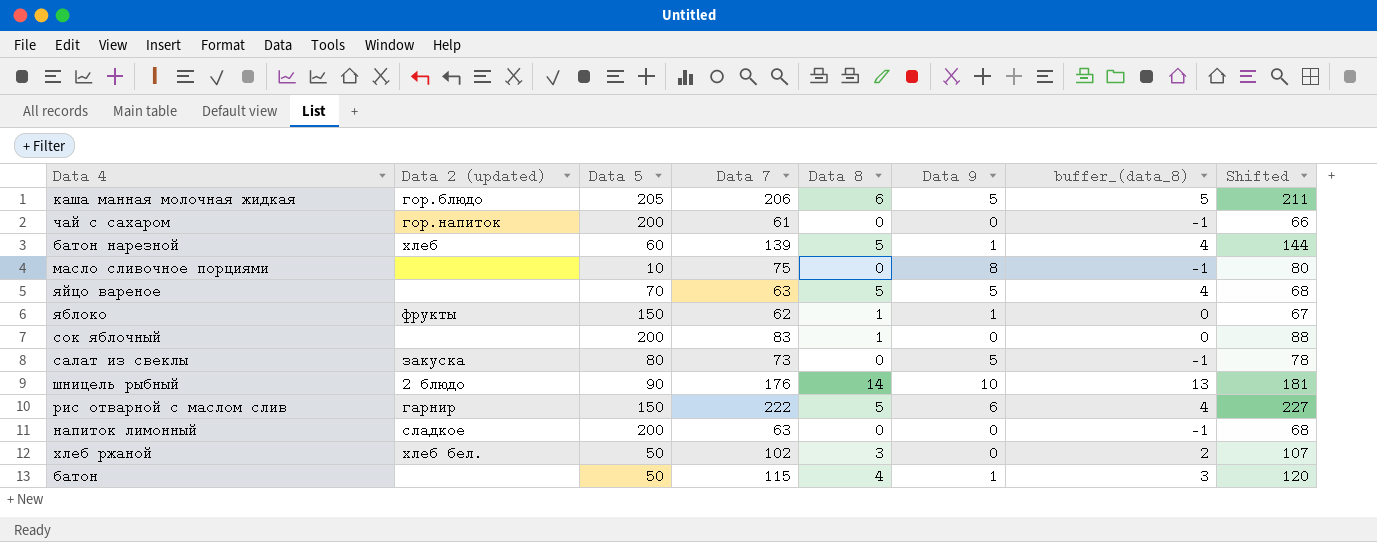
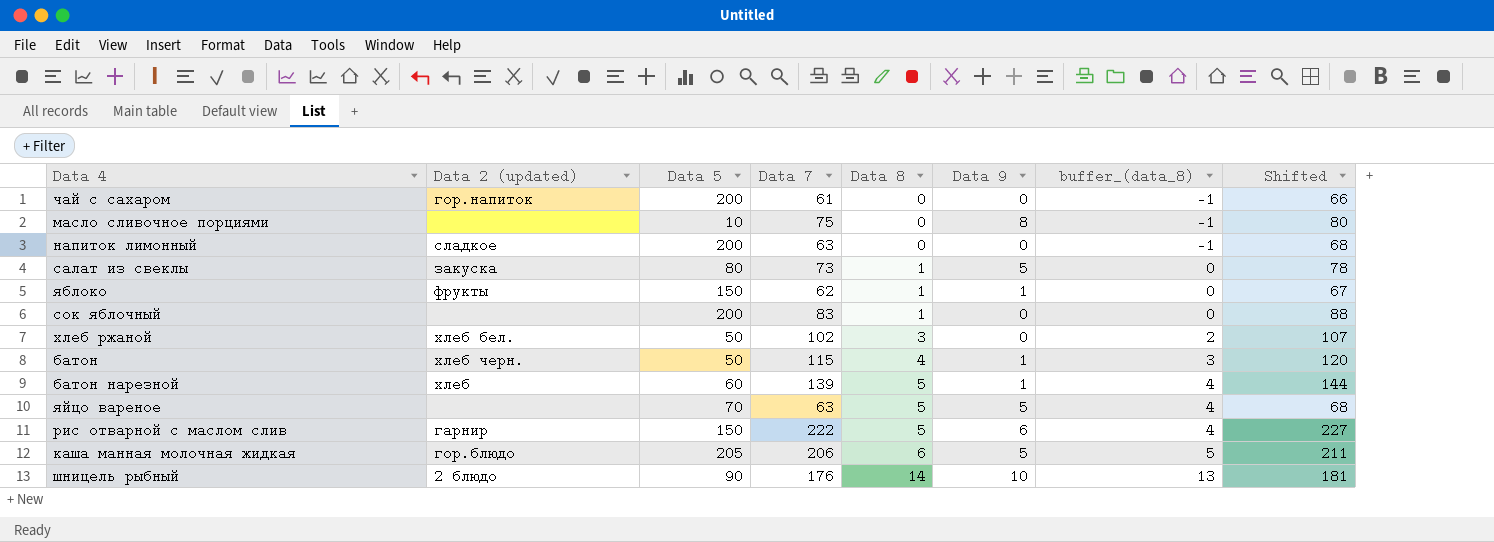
row order: none -> Data 8 ascending
салат из свеклы | Data 8: 0 -> 1
салат из свеклы | buffer_(data_8): -1 -> 0
батон | Data 2 (updated): none -> хлеб черн.

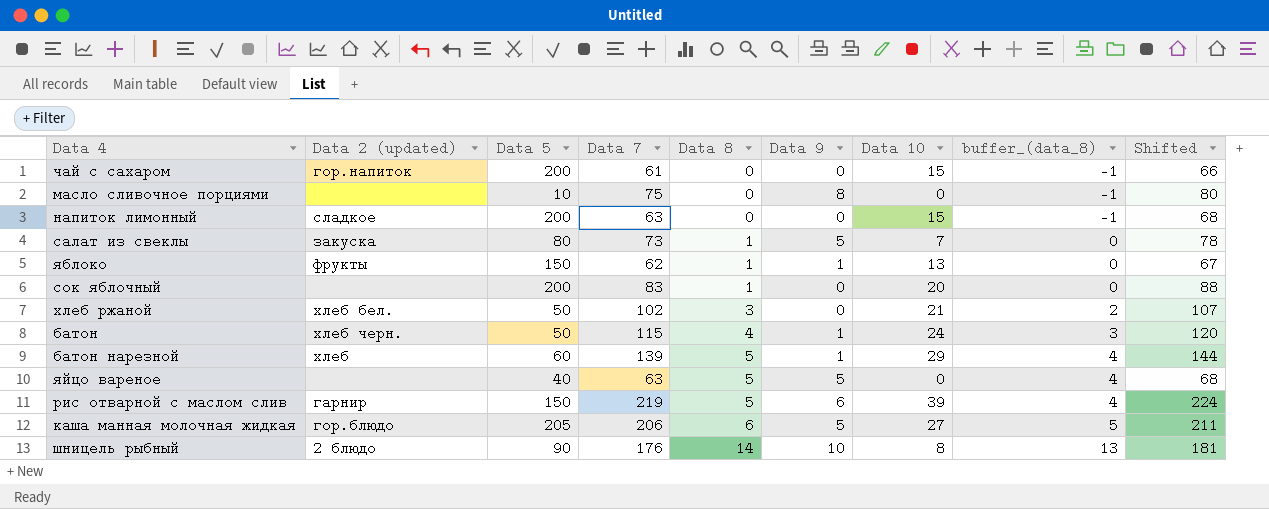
column Data 10 | position: none -> 7
яйцо вареное | Data 5: 70 -> 40
рис отварной с маслом слив | Data 7: 222 -> 219
рис отварной с маслом слив | Shifted: 227 -> 224

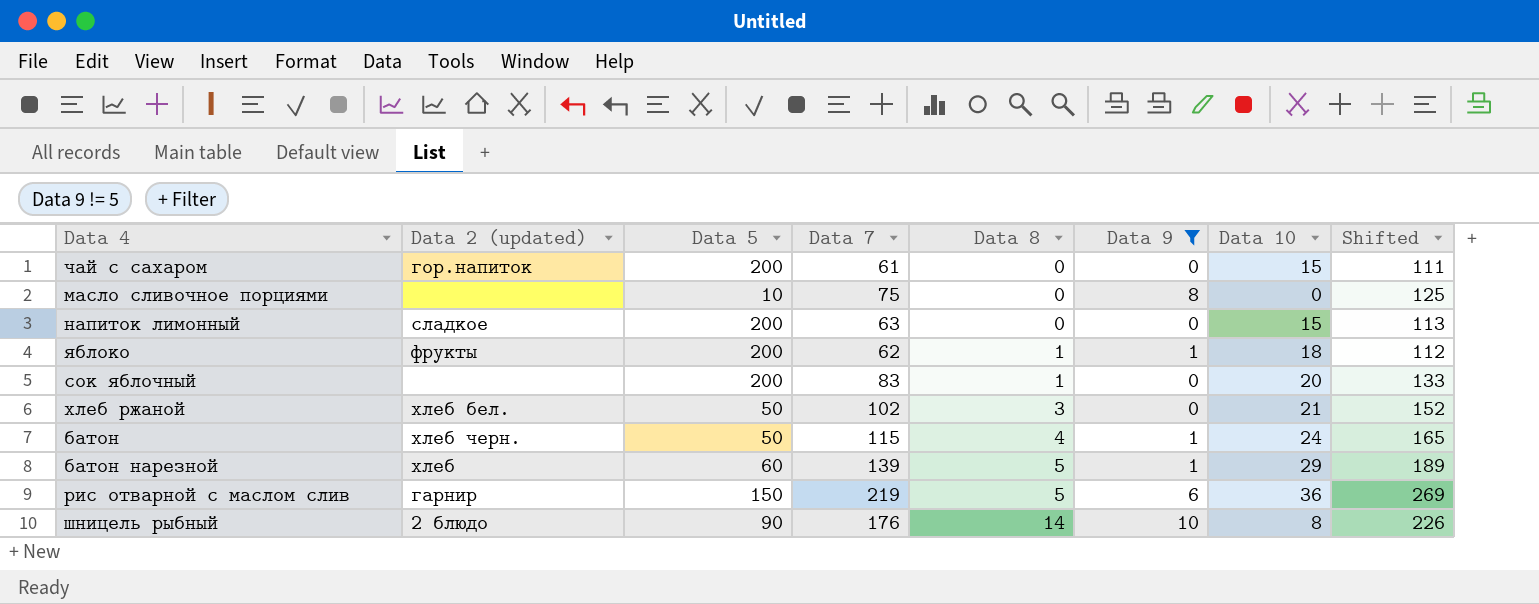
filter: none -> Data 9 != 5
column buffer_(data_8) | formula: [Data 8] - 1 -> none
column Shifted | formula: [Data 7] + 5 -> [Data 7] + 50
яблоко | Data 5: 150 -> 200
яблоко | Data 10: 13 -> 18
рис отварной с маслом слив | Data 10: 39 -> 36

